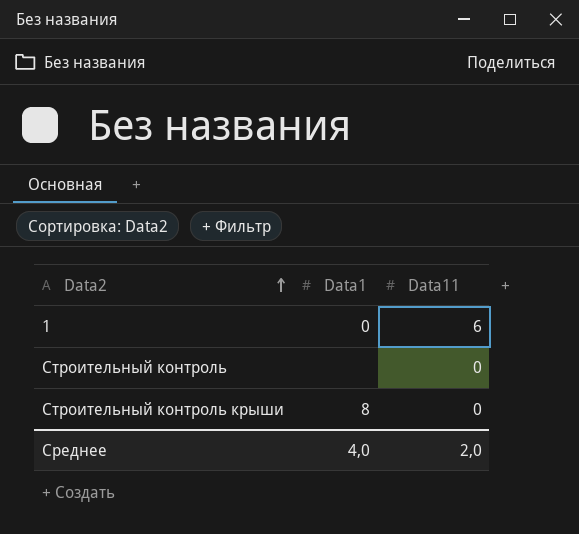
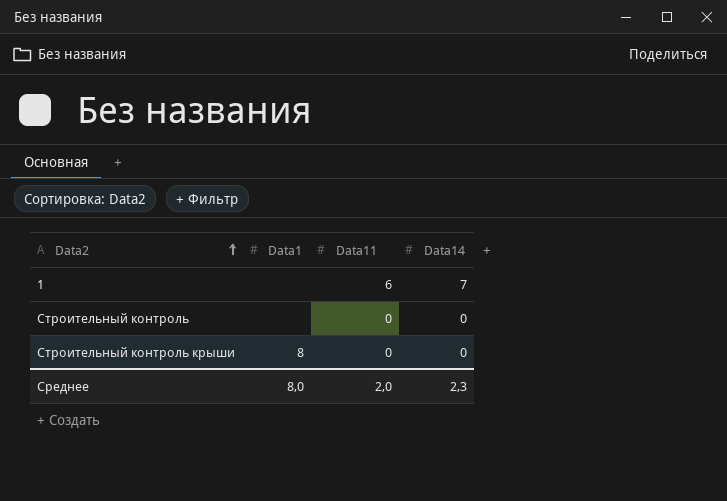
column Data14 | position: none -> 4
1 | Data1: 0 -> none
Среднее | Data1: 4,0 -> 8,0

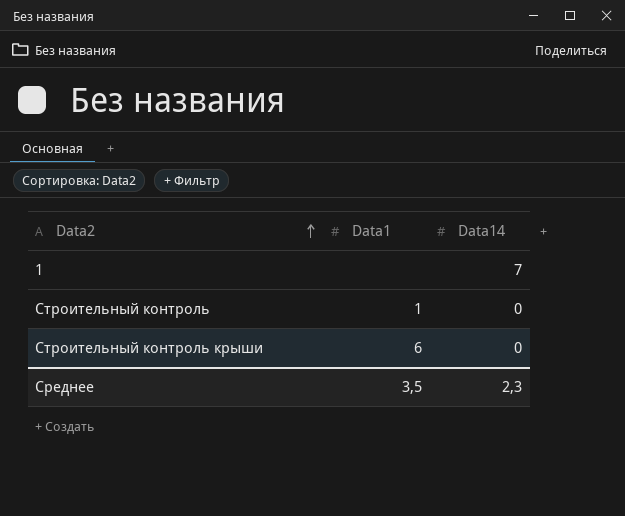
column Data11 | position: 3 -> none
Строительный контроль | Data1: none -> 1
Строительный контроль крыши | Data1: 8 -> 6
Среднее | Data1: 8,0 -> 3,5

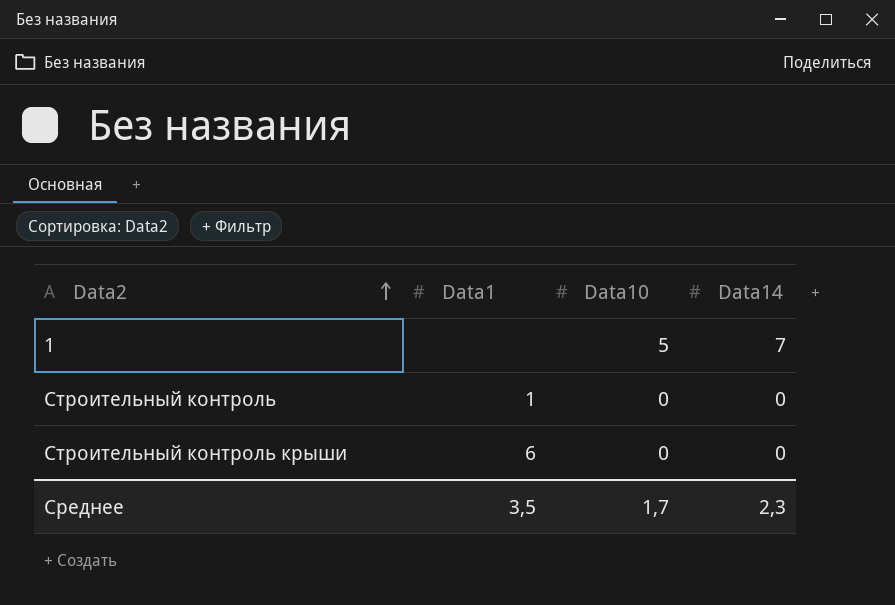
column Data10 | position: none -> 3

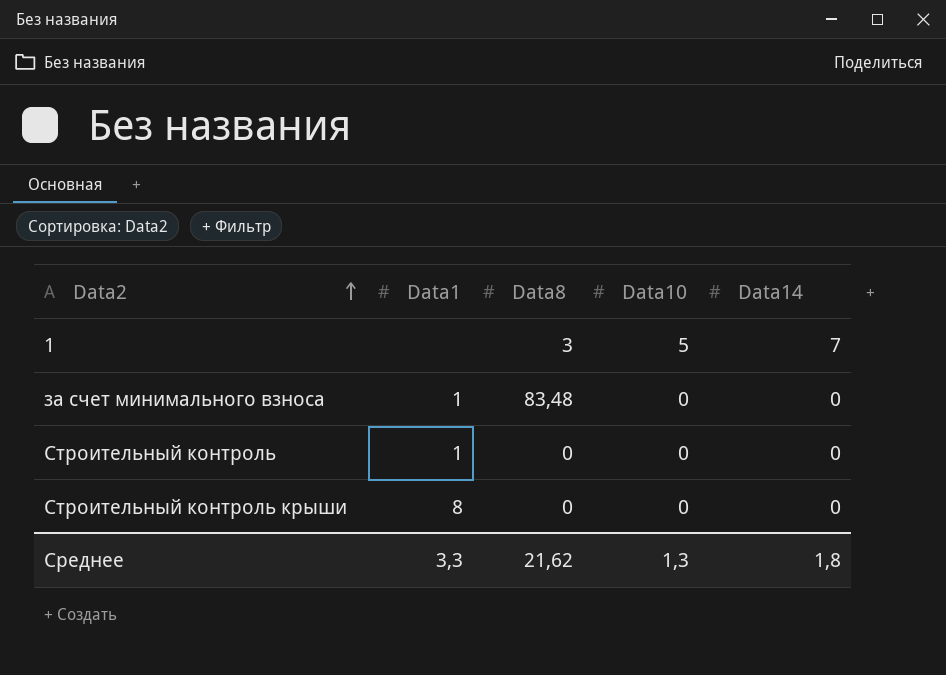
column Data8 | position: none -> 3
row за счет минимального взноса: none -> 1 | 83,48 | 0 | 0
Строительный контроль крыши | Data1: 6 -> 8
Среднее | Data1: 3,5 -> 3,3
Среднее | Data10: 1,7 -> 1,3
Среднее | Data14: 2,3 -> 1,8

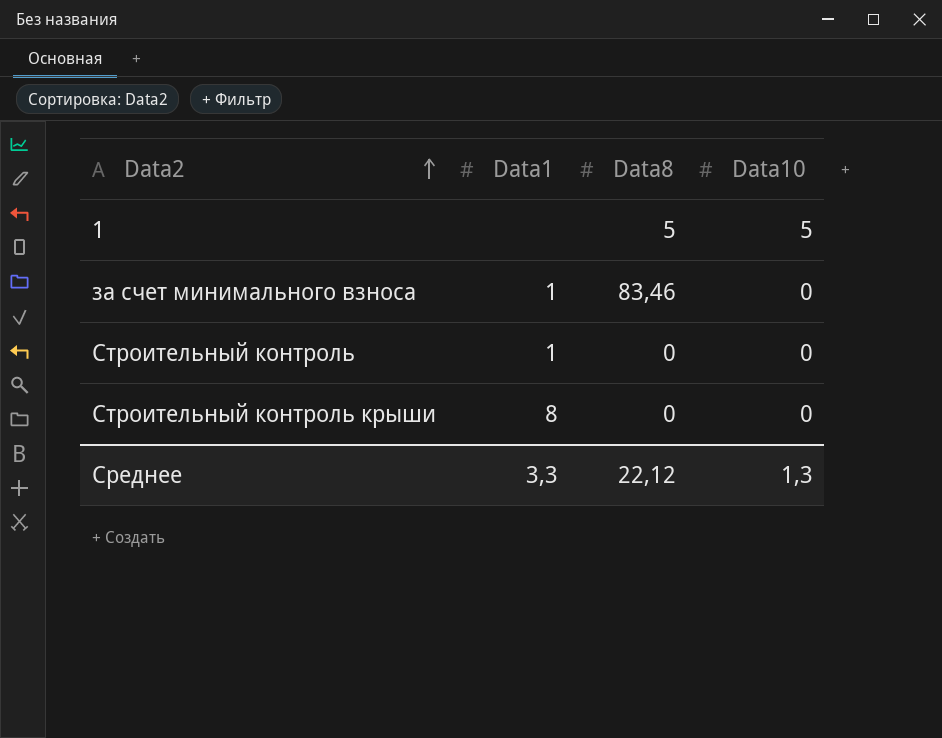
column Data14 | position: 5 -> none
1 | Data8: 3 -> 5
за счет минимального взноса | Data8: 83,48 -> 83,46
Среднее | Data8: 21,62 -> 22,12

